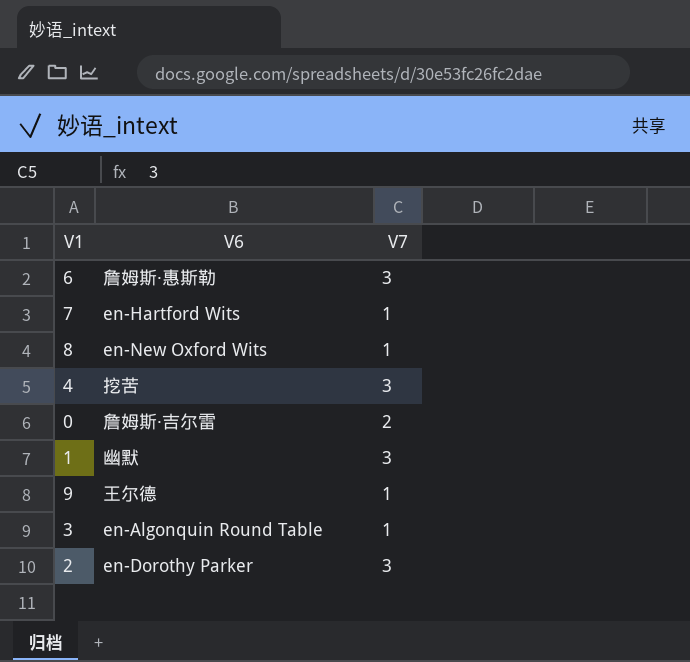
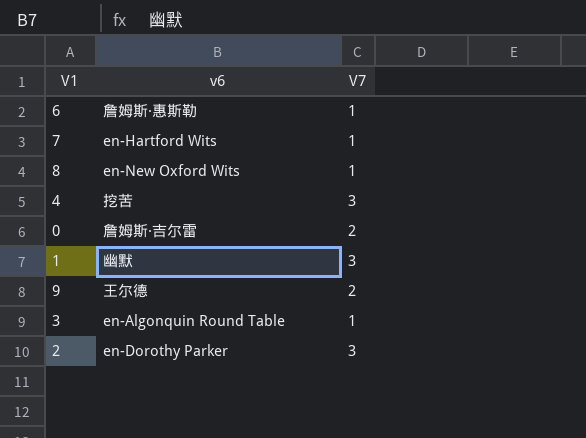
column name: V6 -> v6
6 | V7: 3 -> 1
9 | V7: 1 -> 2

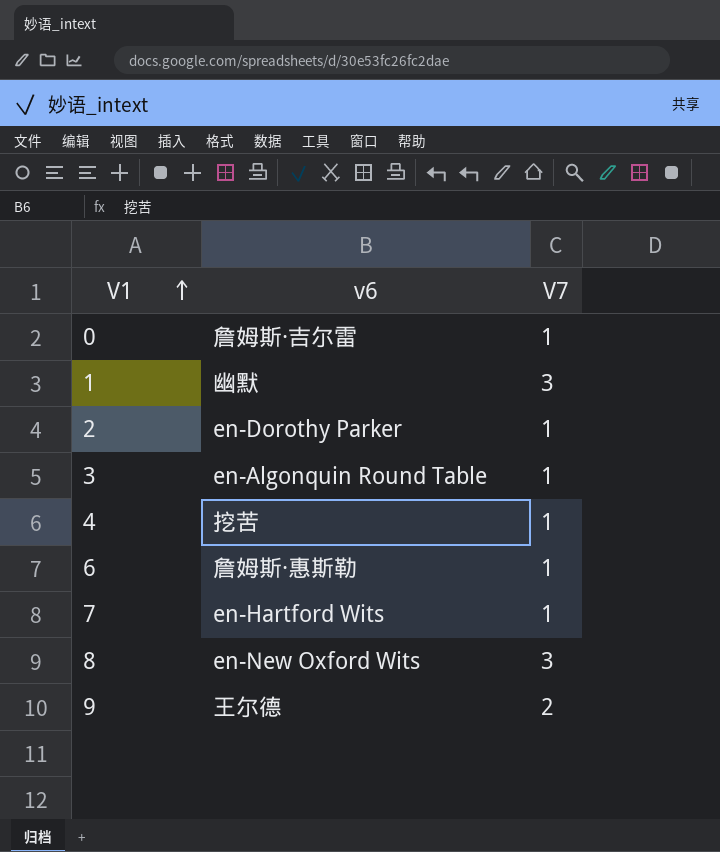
row order: none -> V1 ascending
0 | V7: 2 -> 1
2 | V7: 3 -> 1
4 | V7: 3 -> 1
8 | V7: 1 -> 3

